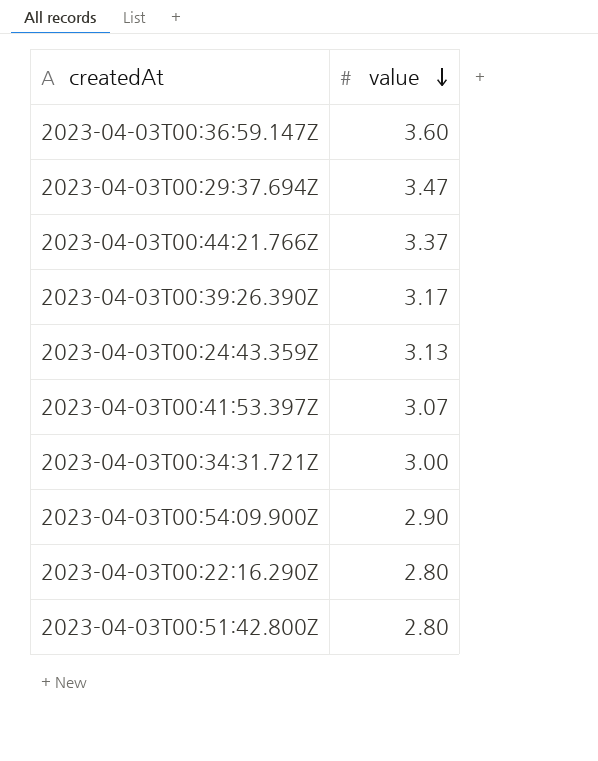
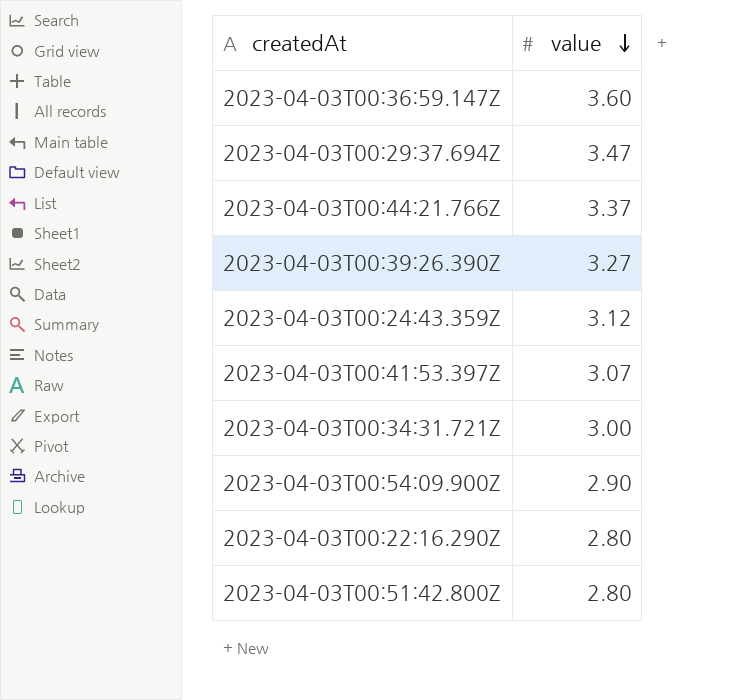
2023-04-03T00:39:26.390Z | value: 3.17 -> 3.27
2023-04-03T00:24:43.359Z | value: 3.13 -> 3.12

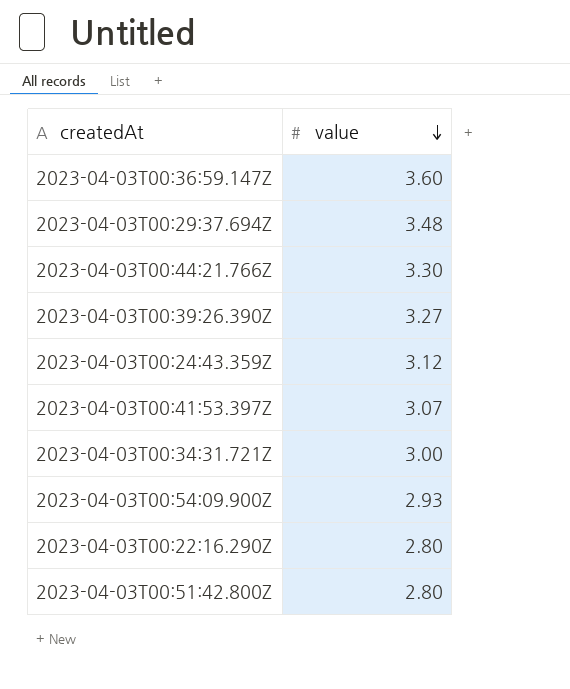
2023-04-03T00:29:37.694Z | value: 3.47 -> 3.48
2023-04-03T00:44:21.766Z | value: 3.37 -> 3.30
2023-04-03T00:54:09.900Z | value: 2.90 -> 2.93

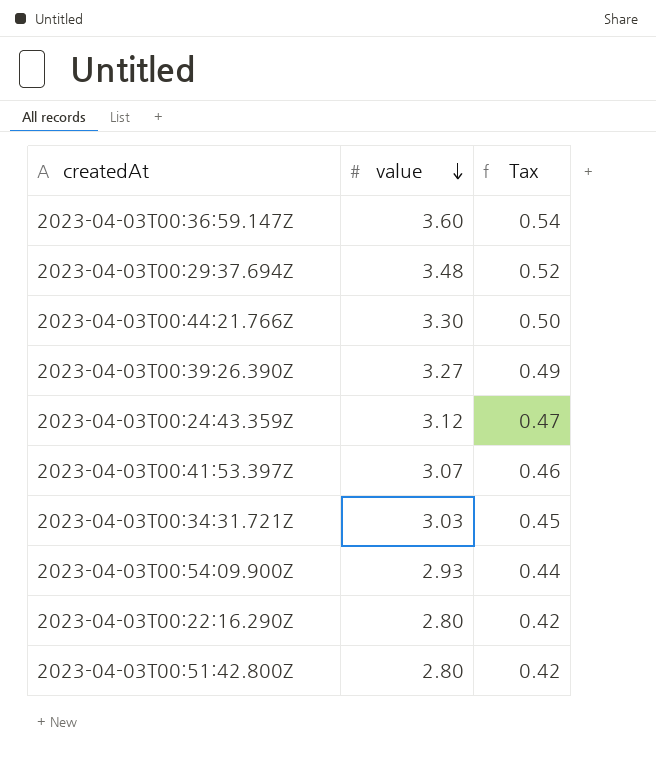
column Tax | formula: none -> [value] * 0.15
2023-04-03T00:34:31.721Z | value: 3.00 -> 3.03

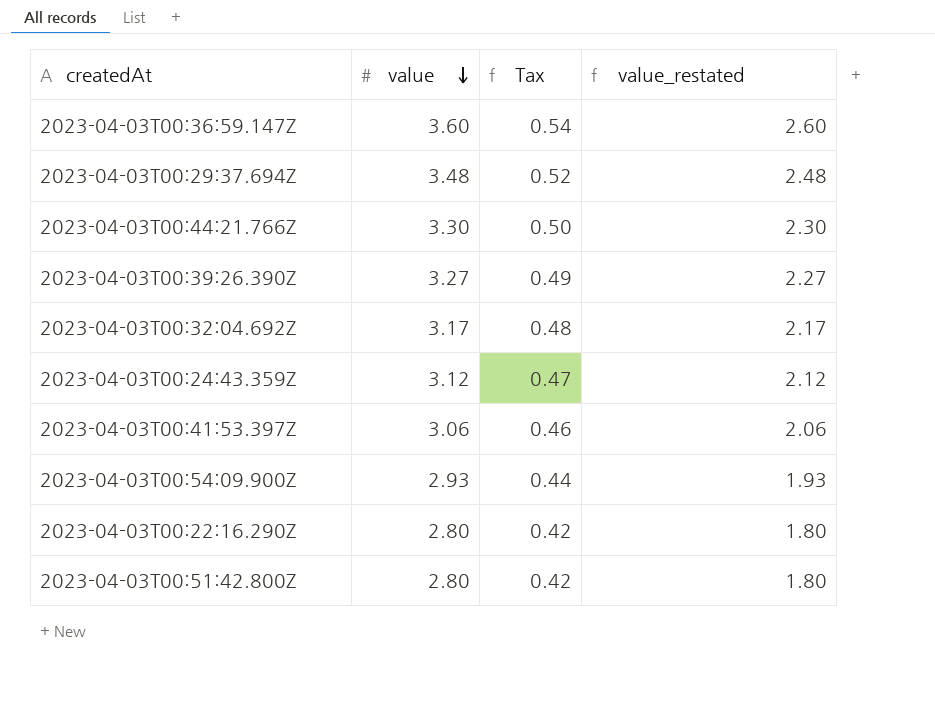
column value_restated | formula: none -> [value] - 1
row 2023-04-03T00:34:31.721Z: 3.03 | 0.45 -> none
row 2023-04-03T00:32:04.692Z: none -> 3.17 | 0.48 | 2.17
2023-04-03T00:41:53.397Z | value: 3.07 -> 3.06

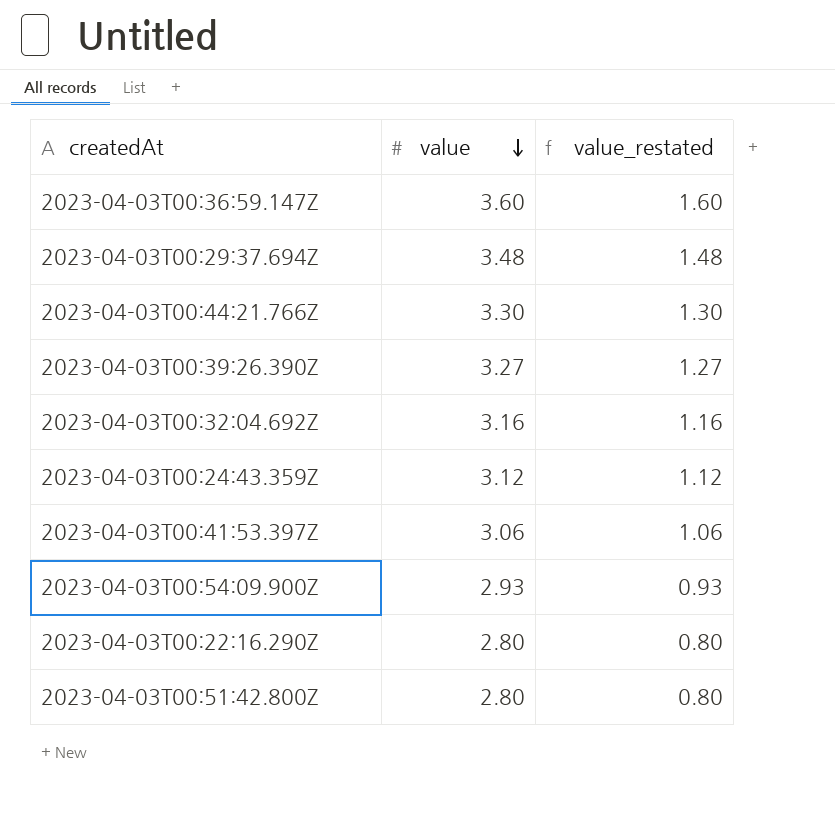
column Tax | formula: [value] * 0.15 -> none
column value_restated | formula: [value] - 1 -> [value] - 2
2023-04-03T00:32:04.692Z | value: 3.17 -> 3.16

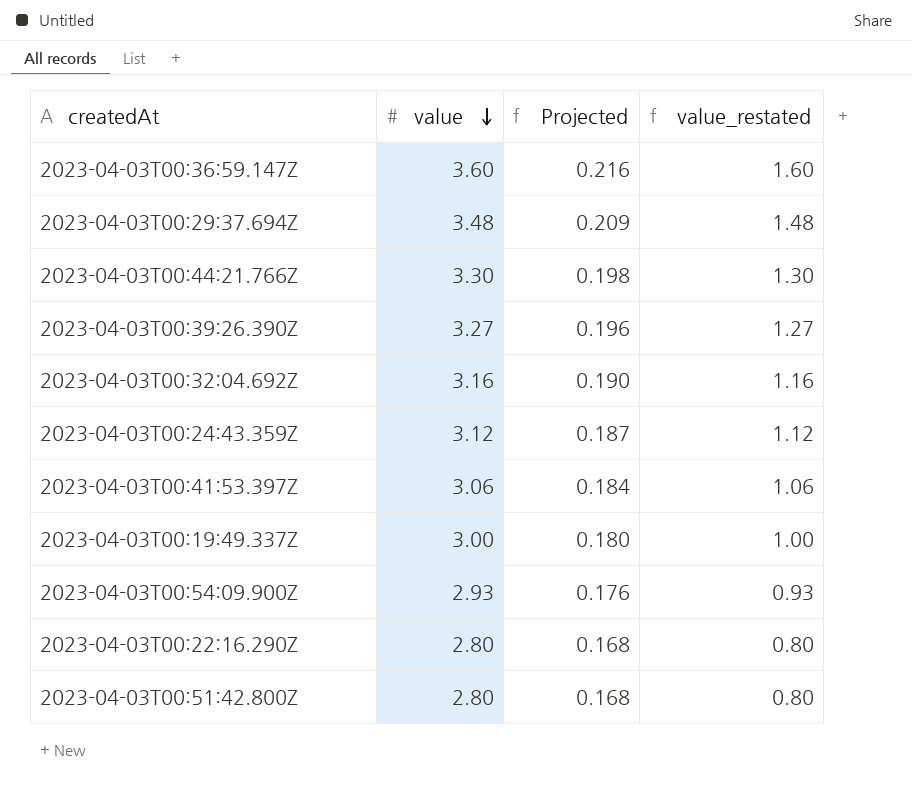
column Projected | formula: none -> [value] * 0.06
row 2023-04-03T00:19:49.337Z: none -> 3.00 | 0.180 | 1.00

